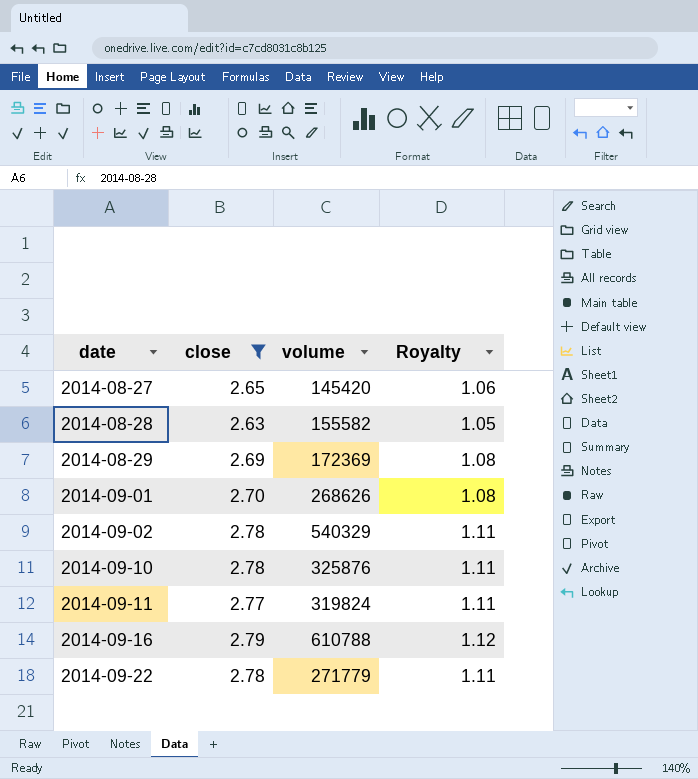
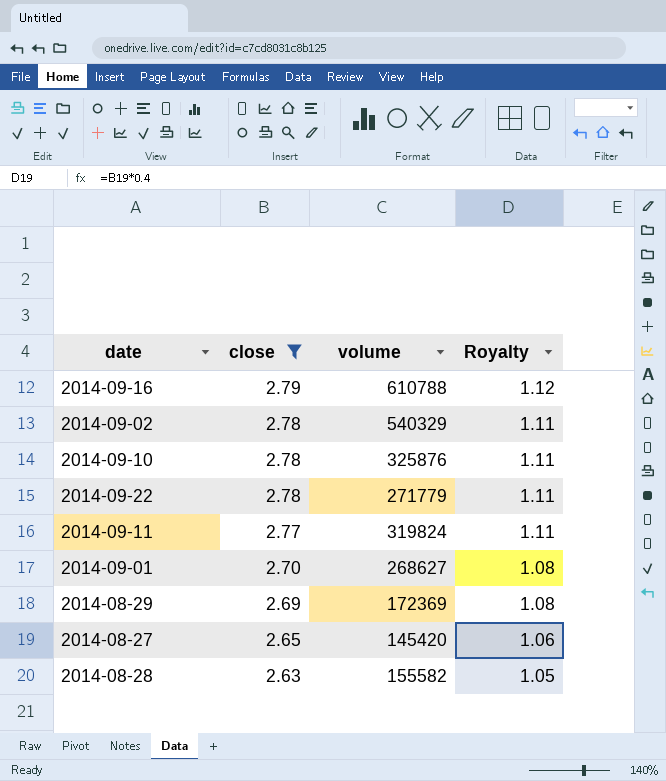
row order: date ascending -> close descending
2014-09-01 | volume: 268626 -> 268627

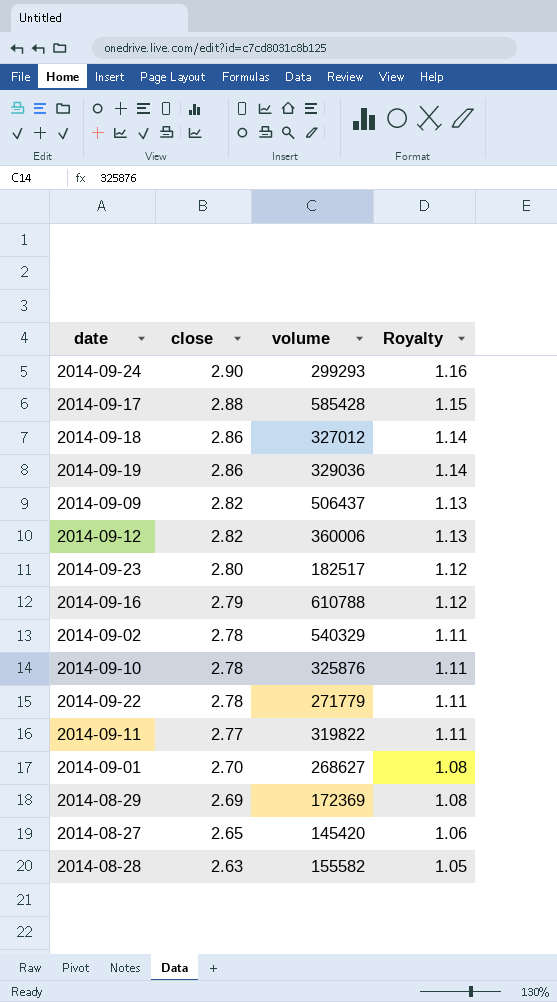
filter: close <= 2.79 -> none
2014-09-11 | volume: 319824 -> 319822

